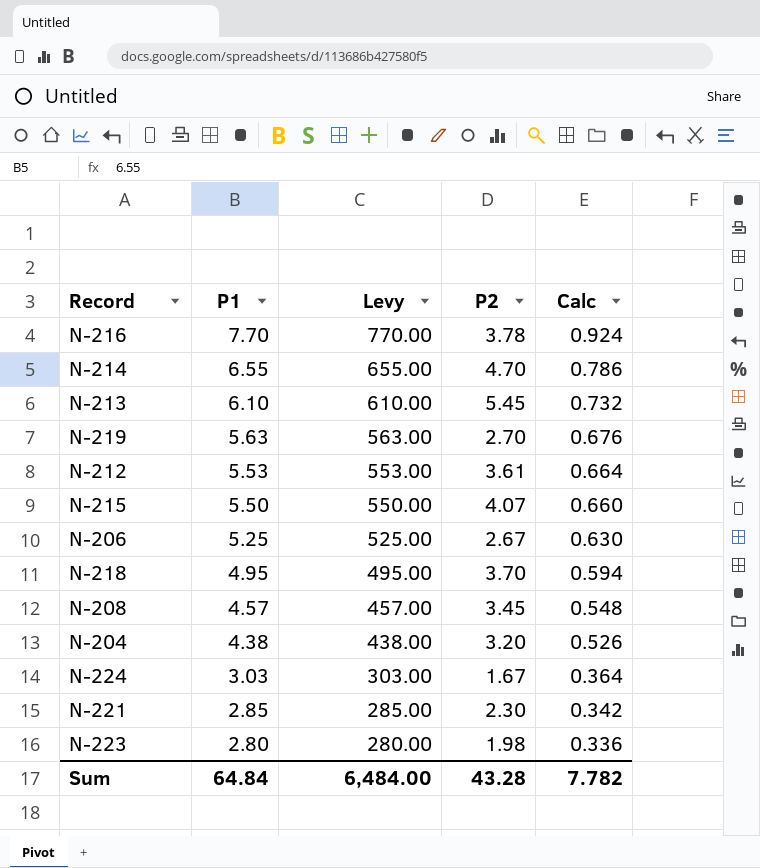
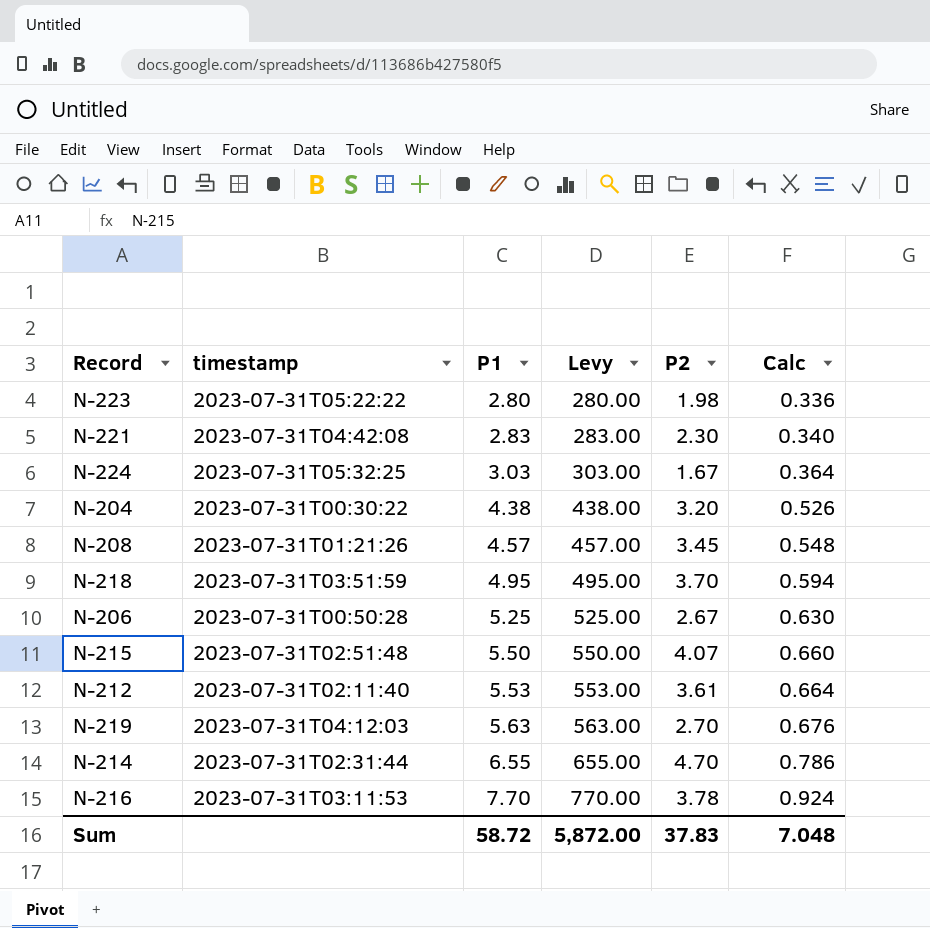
row order: P1 descending -> P1 ascending
column timestamp | position: none -> 2
row N-213: 6.10 | 610.00 | 5.45 | 0.732 -> none
N-221 | P1: 2.85 -> 2.83
N-221 | Levy: 285.00 -> 283.00
N-221 | Calc: 0.342 -> 0.340
Sum | P1: 64.84 -> 58.72
Sum | Levy: 6,484.00 -> 5,872.00
Sum | P2: 43.28 -> 37.83
Sum | Calc: 7.782 -> 7.048

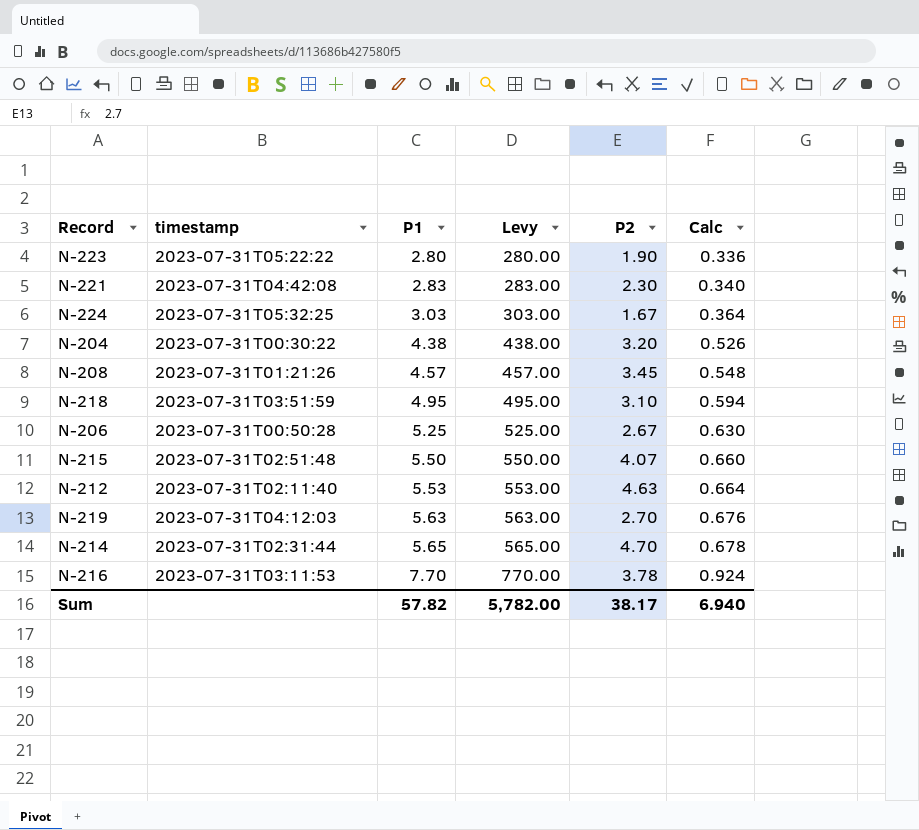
N-223 | P2: 1.98 -> 1.90
N-218 | P2: 3.70 -> 3.10
N-212 | P2: 3.61 -> 4.63
N-214 | P1: 6.55 -> 5.65
N-214 | Levy: 655.00 -> 565.00
N-214 | Calc: 0.786 -> 0.678
Sum | P1: 58.72 -> 57.82
Sum | Levy: 5,872.00 -> 5,782.00
Sum | P2: 37.83 -> 38.17
Sum | Calc: 7.048 -> 6.940

